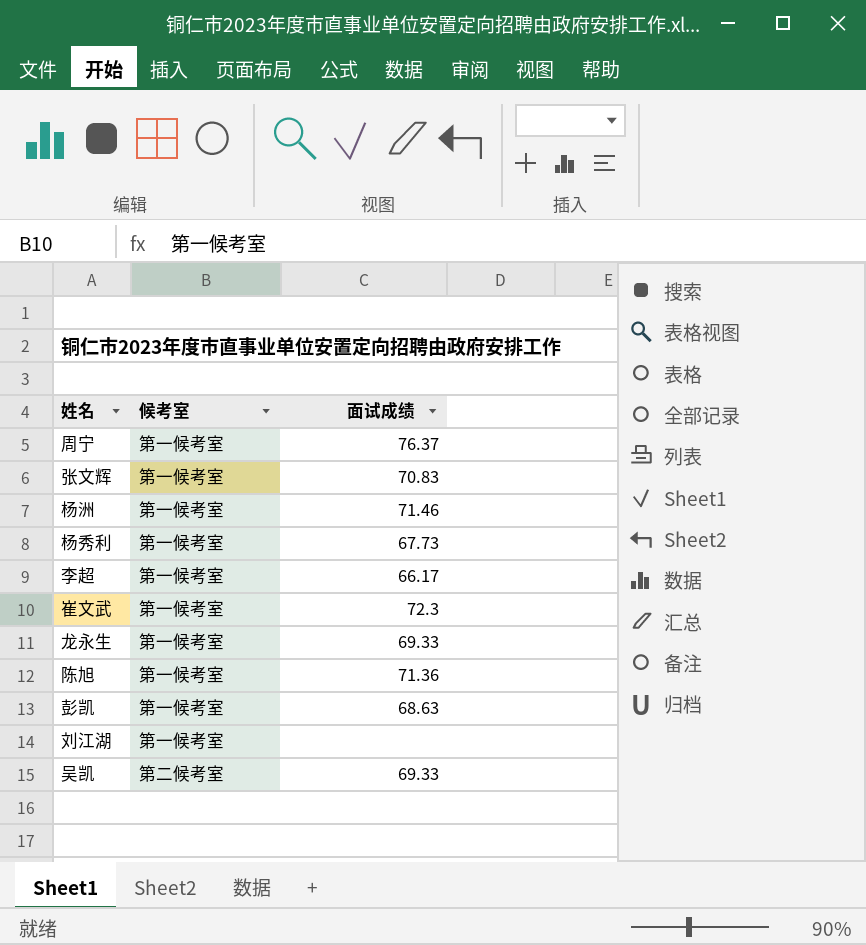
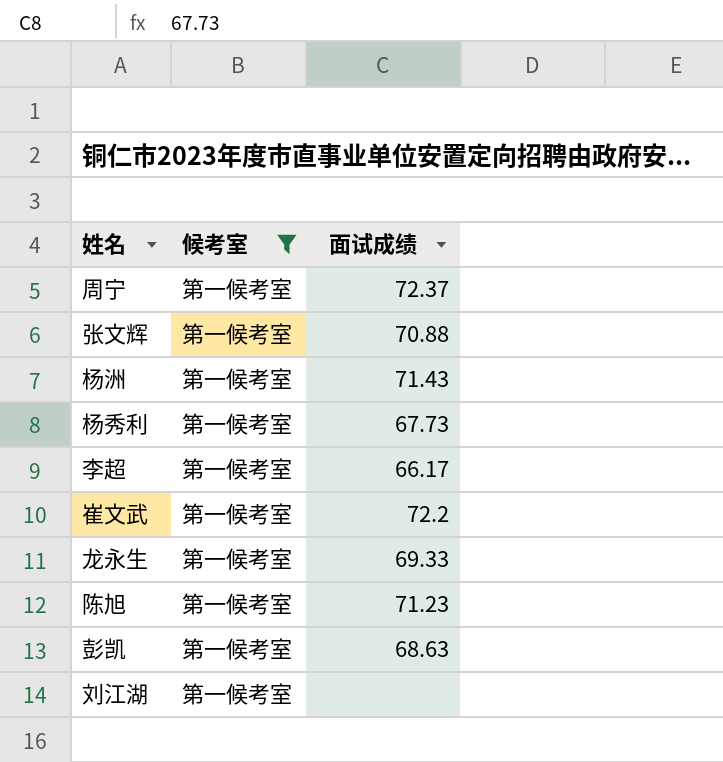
filter: none -> 候考室 = 第一候考室
周宁 | 面试成绩: 76.37 -> 72.37
张文辉 | 面试成绩: 70.83 -> 70.88
杨洲 | 面试成绩: 71.46 -> 71.43
崔文武 | 面试成绩: 72.3 -> 72.2
陈旭 | 面试成绩: 71.36 -> 71.23

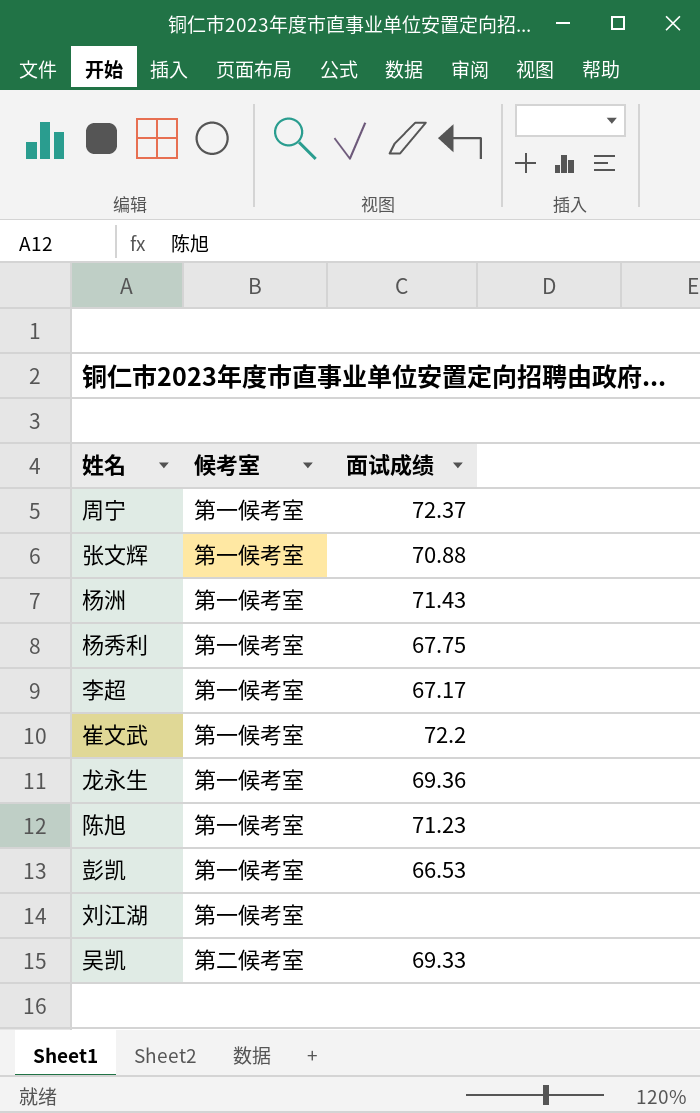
filter: 候考室 = 第一候考室 -> none
杨秀利 | 面试成绩: 67.73 -> 67.75
李超 | 面试成绩: 66.17 -> 67.17
龙永生 | 面试成绩: 69.33 -> 69.36
彭凯 | 面试成绩: 68.63 -> 66.53

